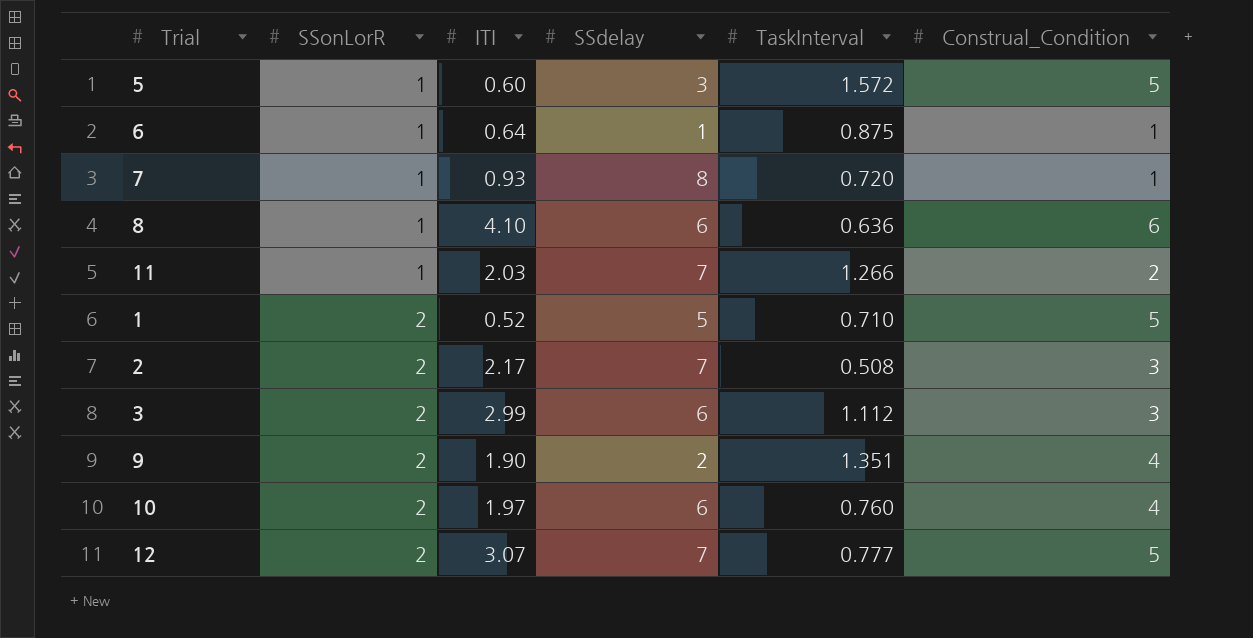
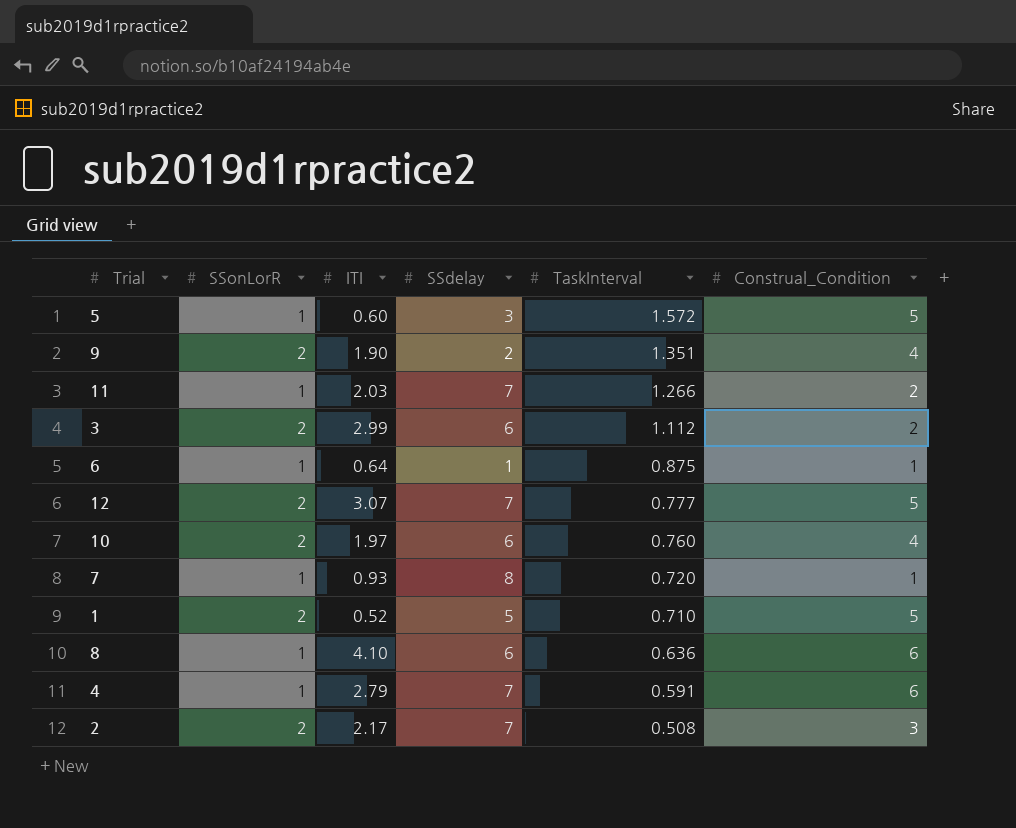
row order: SSonLorR ascending -> TaskInterval descending
3 | Construal_Condition: 3 -> 2
row 4: none -> 1 | 2.79 | 7 | 0.591 | 6

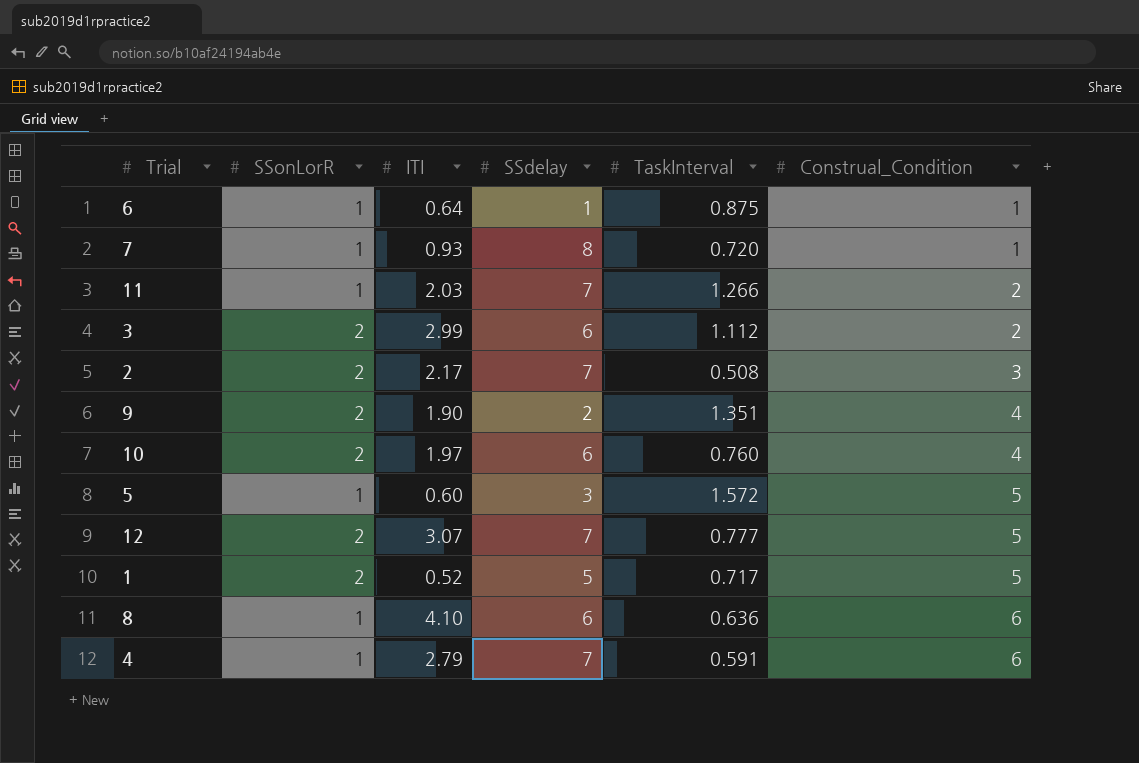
row order: TaskInterval descending -> Construal_Condition ascending
1 | TaskInterval: 0.710 -> 0.717

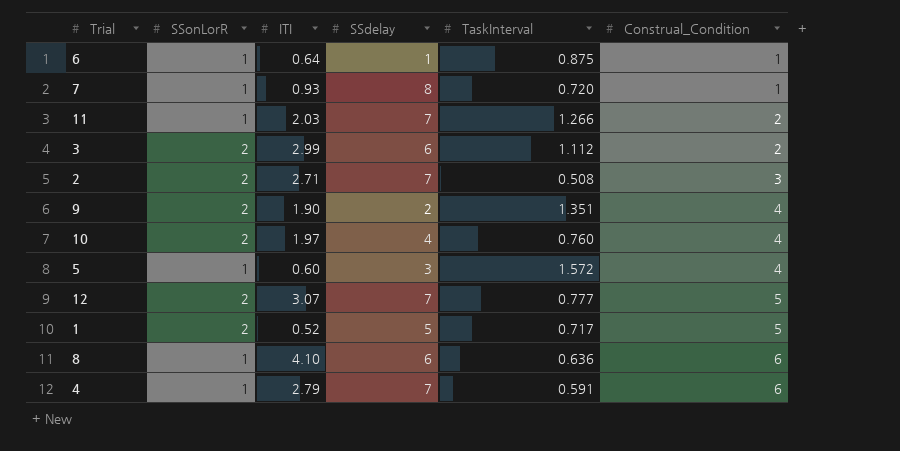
2 | ITI: 2.17 -> 2.71
10 | SSdelay: 6 -> 4
5 | Construal_Condition: 5 -> 4

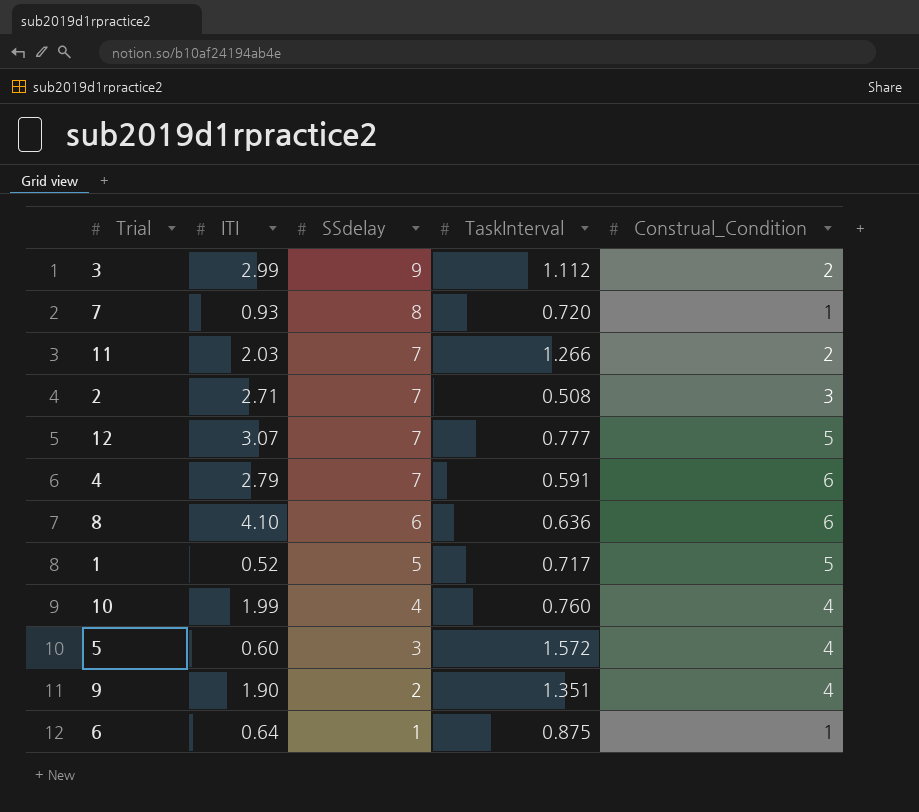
row order: Construal_Condition ascending -> SSdelay descending
column SSonLorR | position: 2 -> none
3 | SSdelay: 6 -> 9
10 | ITI: 1.97 -> 1.99

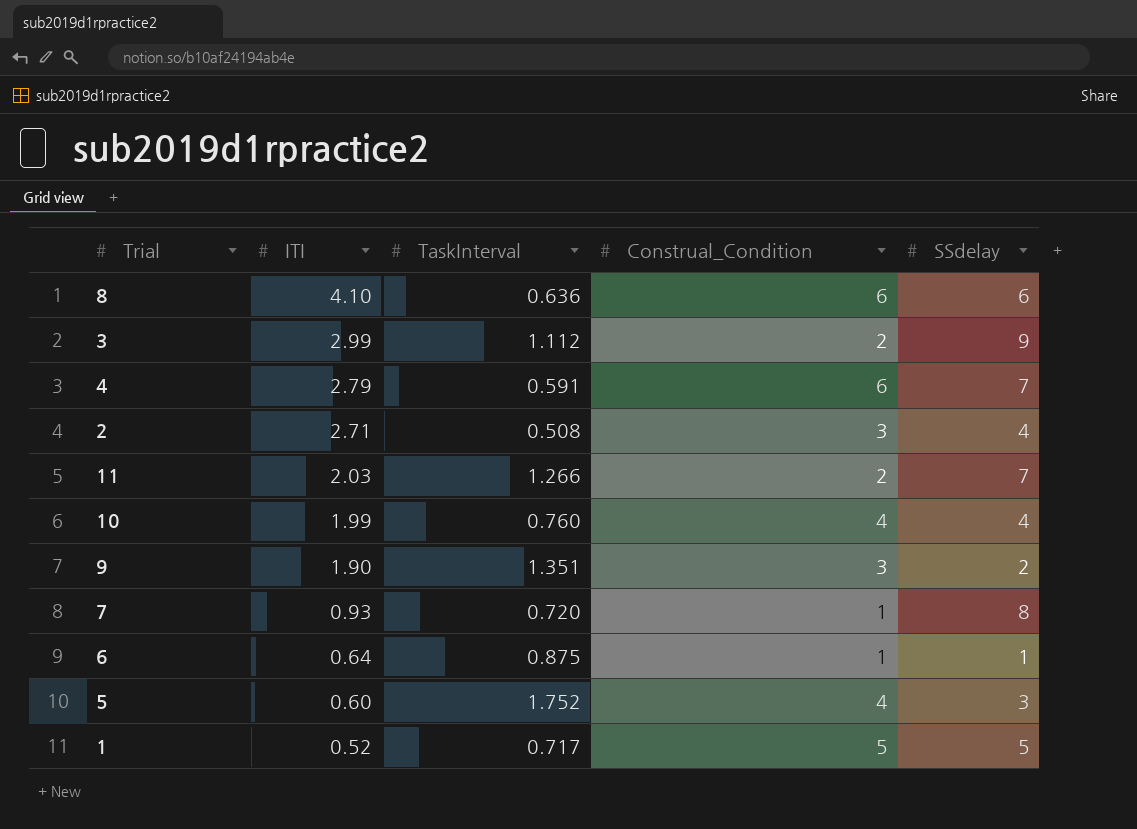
row order: SSdelay descending -> ITI descending
column SSdelay | position: 3 -> 5
row 12: 3.07 | 7 | 0.777 | 5 -> none
2 | SSdelay: 7 -> 4
9 | Construal_Condition: 4 -> 3
5 | TaskInterval: 1.572 -> 1.752

